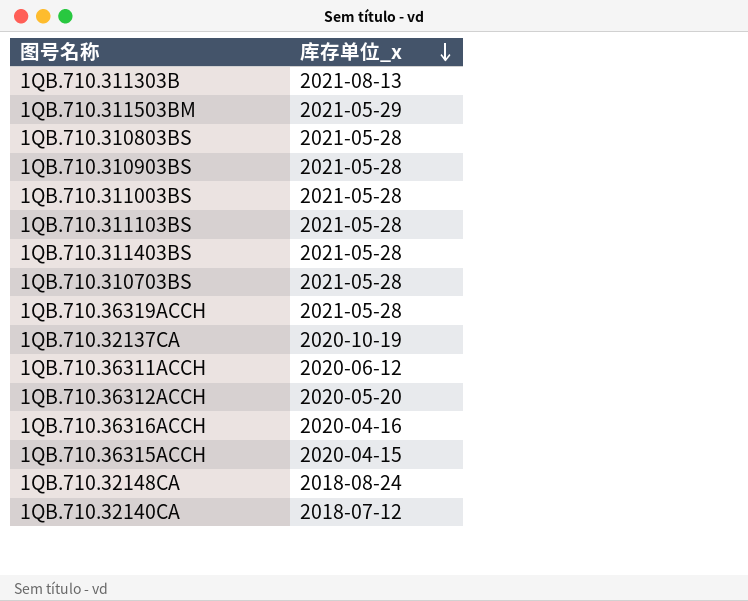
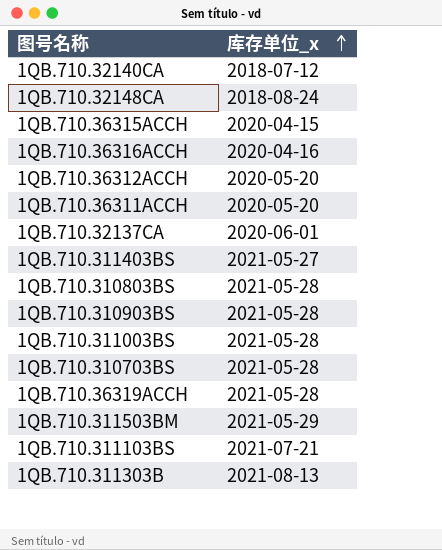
row order: 库存单位_x descending -> 库存单位_x ascending
1QB.710.36311ACCH | 库存单位_x: 2020-06-12 -> 2020-05-20
1QB.710.32137CA | 库存单位_x: 2020-10-19 -> 2020-06-01
1QB.710.311403BS | 库存单位_x: 2021-05-28 -> 2021-05-27
1QB.710.311103BS | 库存单位_x: 2021-05-28 -> 2021-07-21

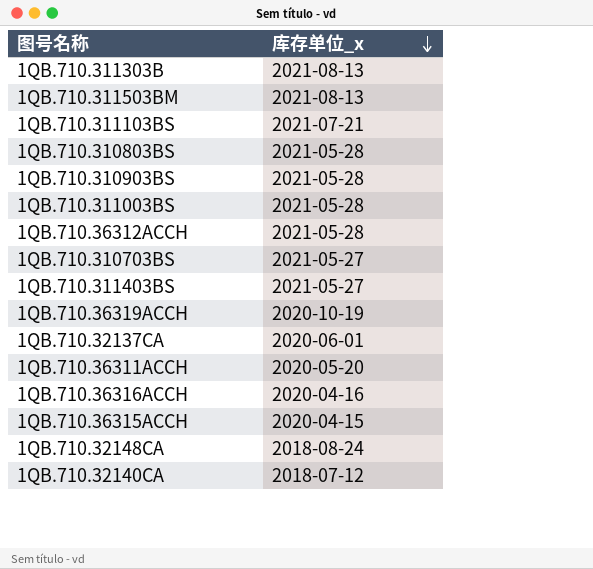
row order: 库存单位_x ascending -> 库存单位_x descending
1QB.710.311503BM | 库存单位_x: 2021-05-29 -> 2021-08-13
1QB.710.36312ACCH | 库存单位_x: 2020-05-20 -> 2021-05-28
1QB.710.310703BS | 库存单位_x: 2021-05-28 -> 2021-05-27
1QB.710.36319ACCH | 库存单位_x: 2021-05-28 -> 2020-10-19

